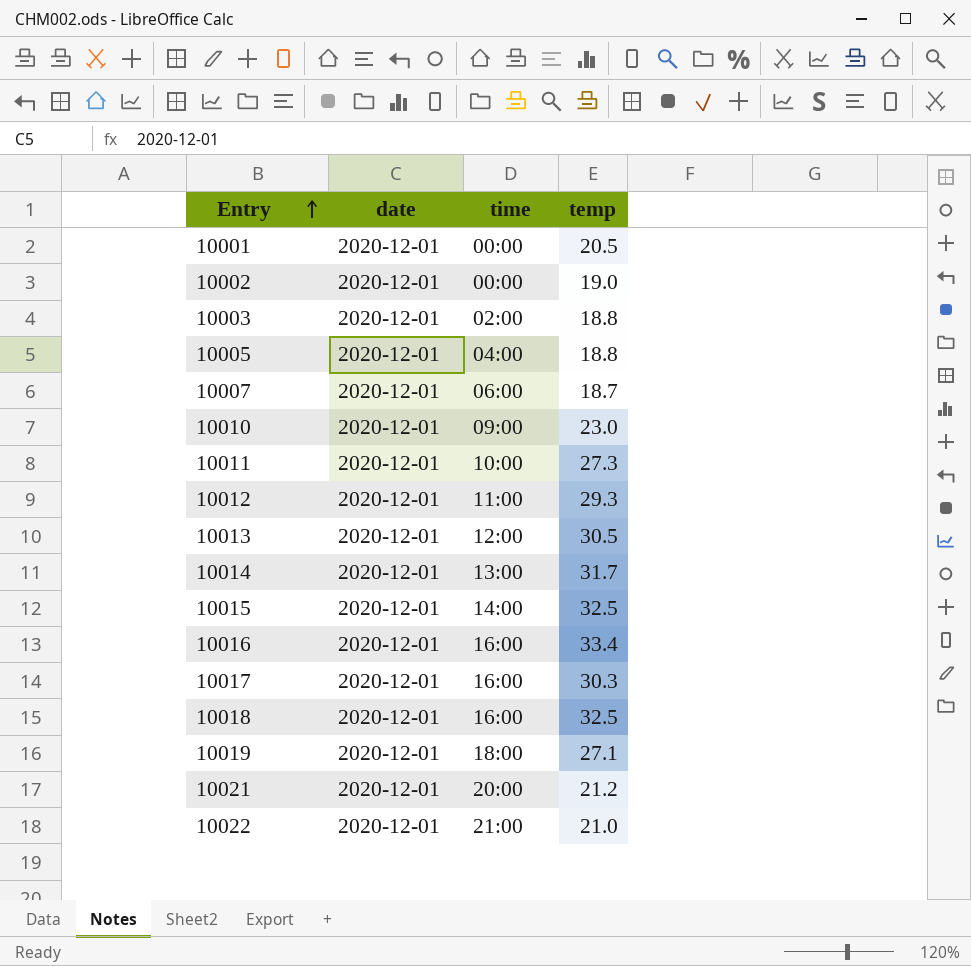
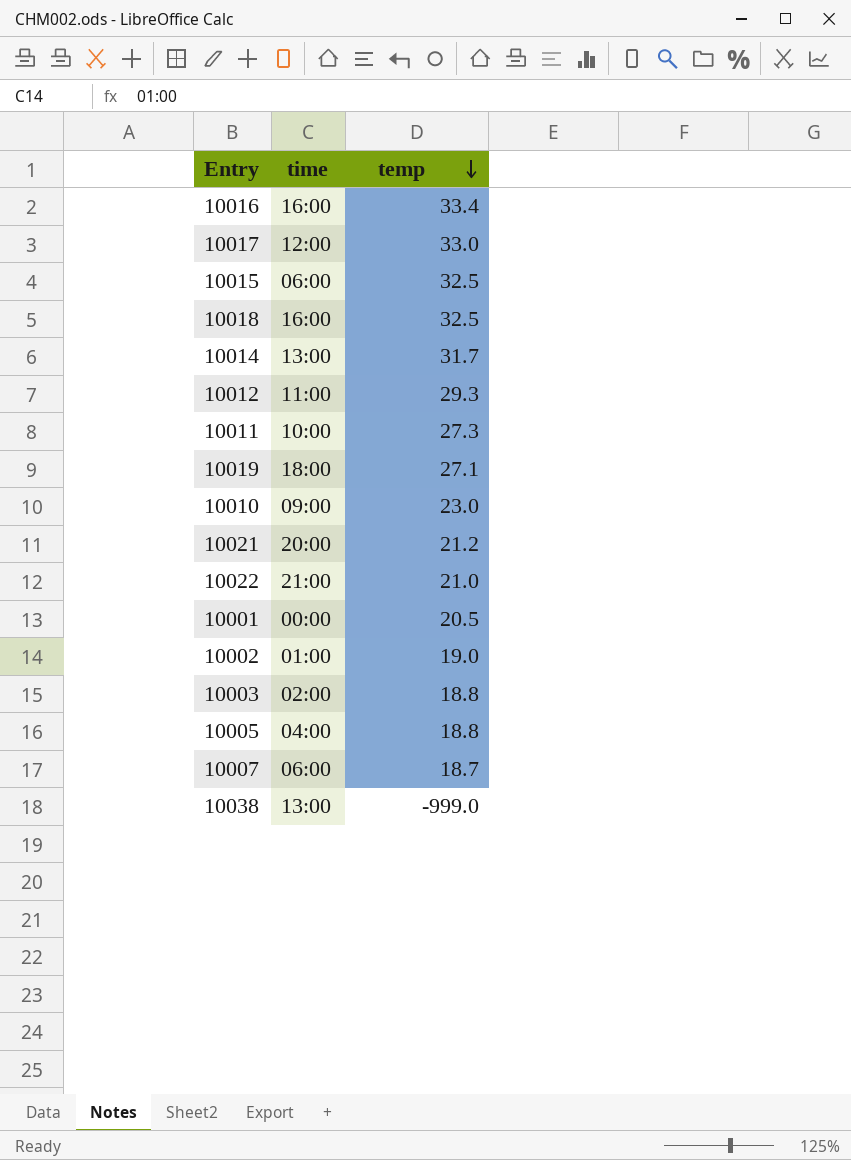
row order: Entry ascending -> temp descending
column date | position: 2 -> none
row 10013: 2020-12-01 | 12:00 | 30.5 -> none
10017 | time: 16:00 -> 12:00
10017 | temp: 30.3 -> 33.0
10015 | time: 14:00 -> 06:00
10002 | time: 00:00 -> 01:00
row 10038: none -> 13:00 | -999.0

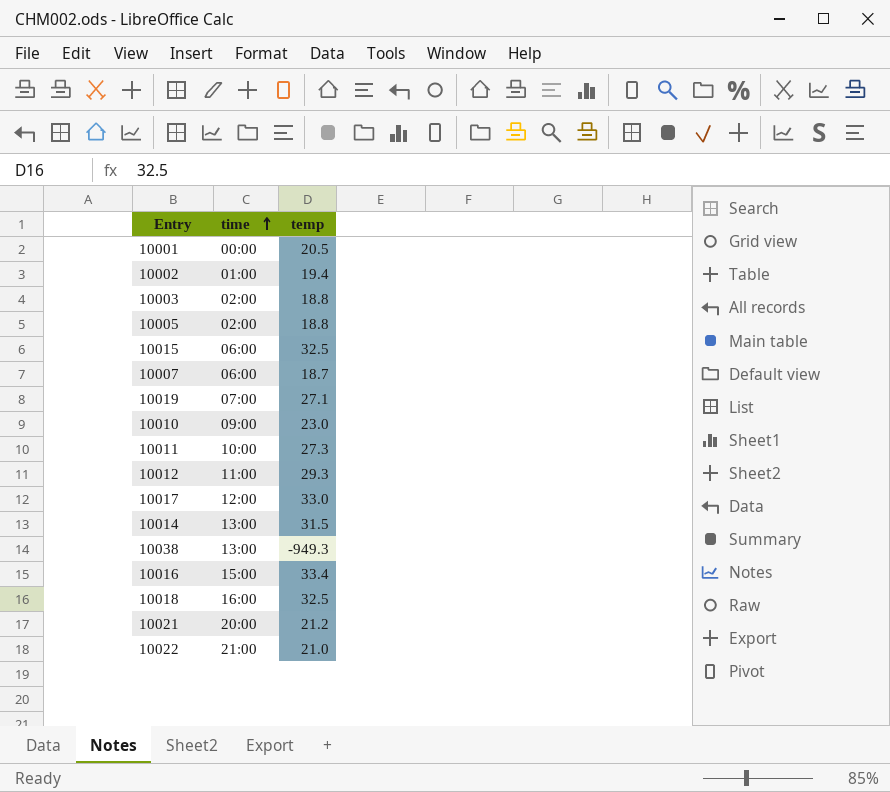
row order: temp descending -> time ascending
10002 | temp: 19.0 -> 19.4
10005 | time: 04:00 -> 02:00
10019 | time: 18:00 -> 07:00
10014 | temp: 31.7 -> 31.5
10038 | temp: -999.0 -> -949.3
10016 | time: 16:00 -> 15:00

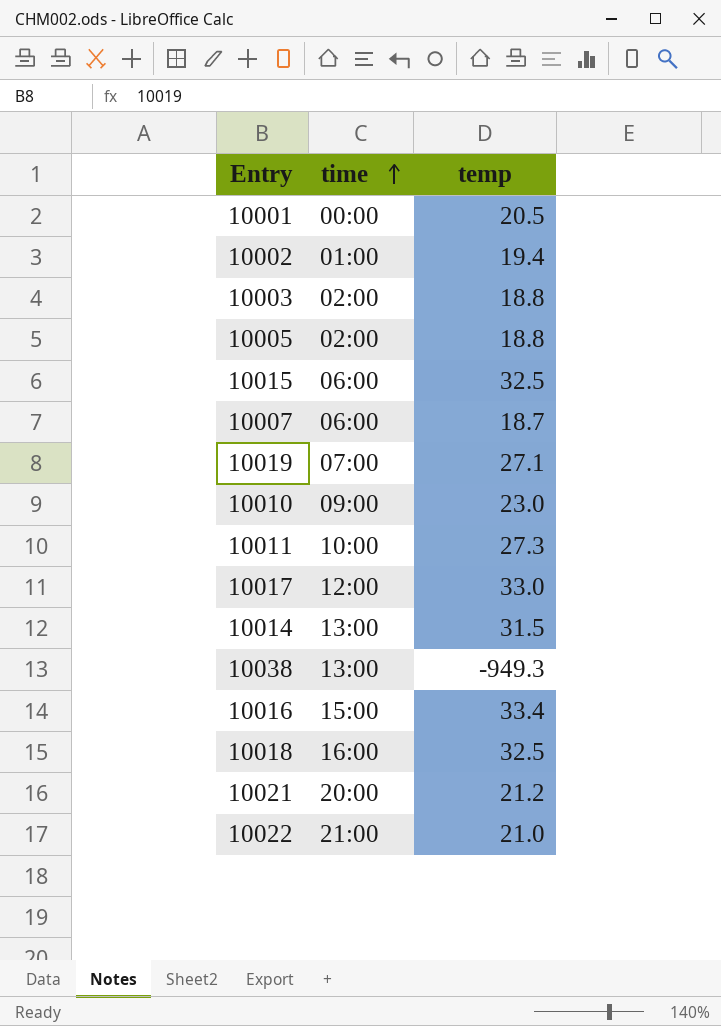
row 10012: 11:00 | 29.3 -> none

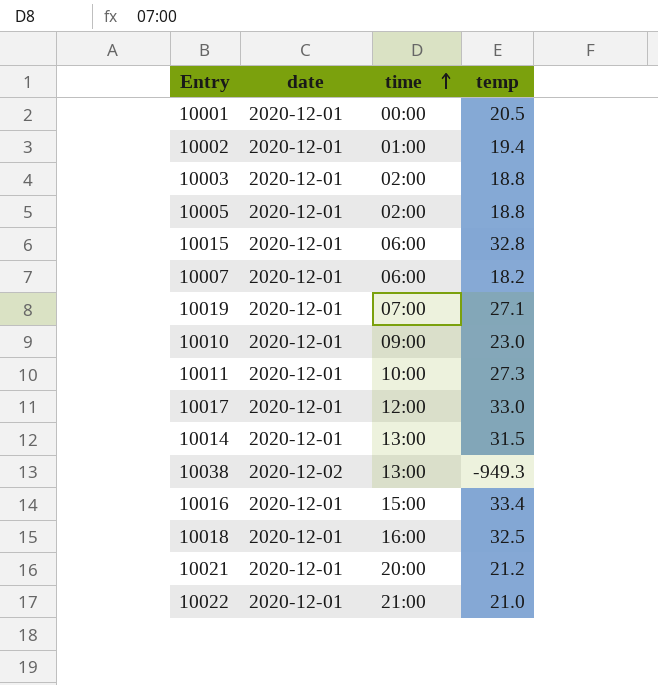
column date | position: none -> 2
10015 | temp: 32.5 -> 32.8
10007 | temp: 18.7 -> 18.2

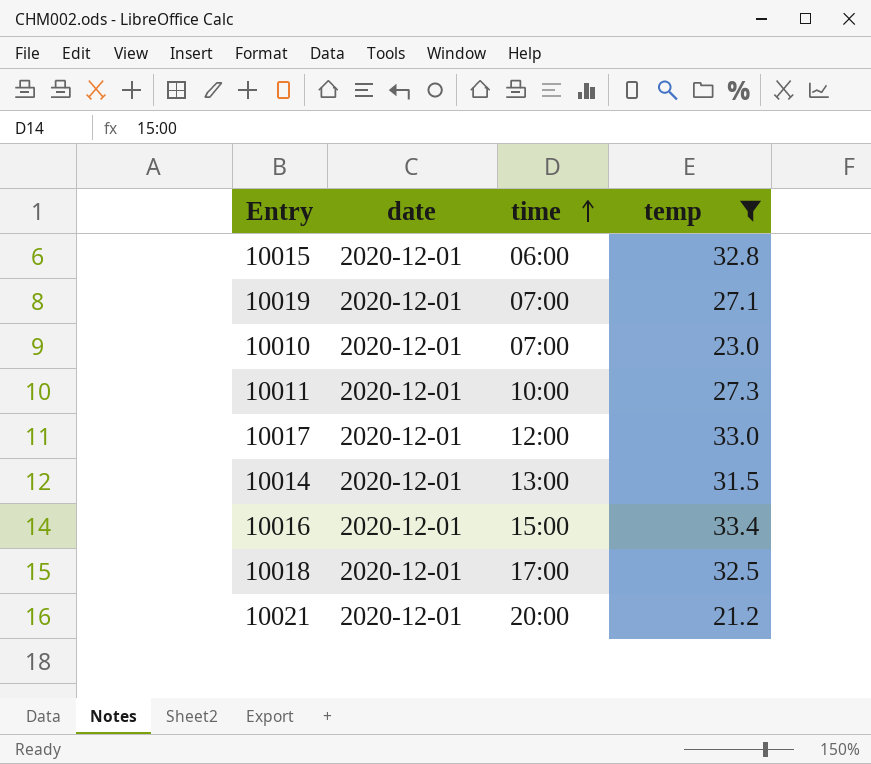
filter: none -> temp >= 21.2
10010 | time: 09:00 -> 07:00
10018 | time: 16:00 -> 17:00

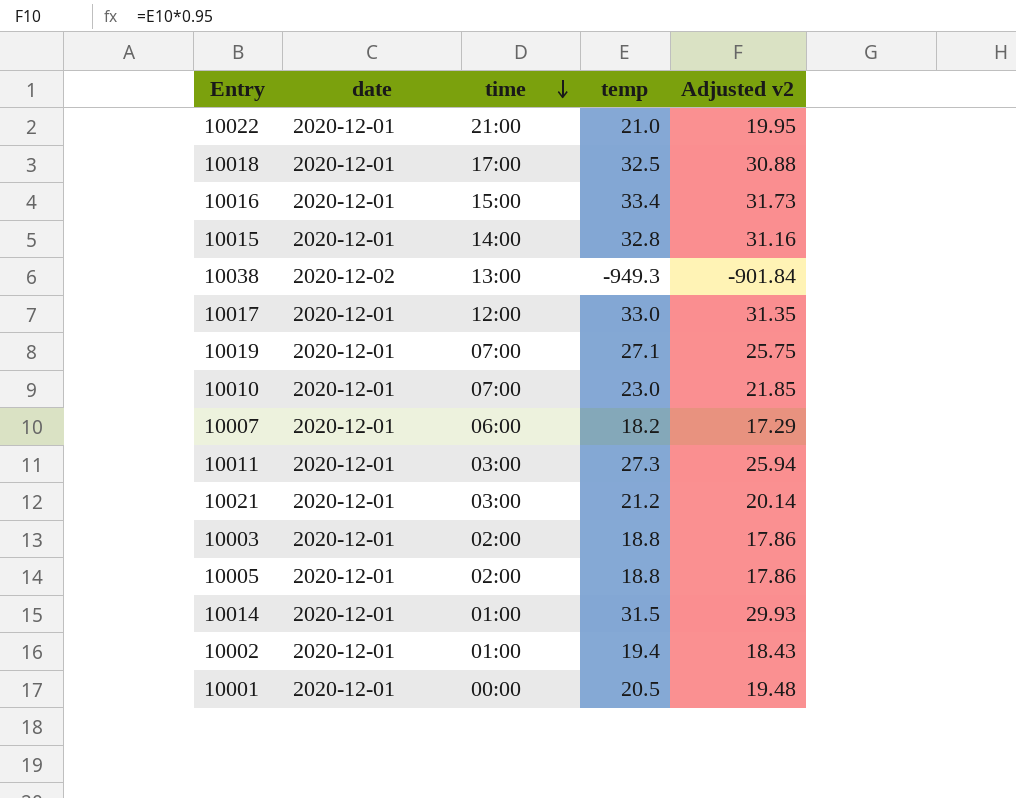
filter: temp >= 21.2 -> none
row order: time ascending -> time descending
column Adjusted v2 | formula: none -> [temp] * 0.95
10015 | time: 06:00 -> 14:00
10011 | time: 10:00 -> 03:00
10021 | time: 20:00 -> 03:00
10014 | time: 13:00 -> 01:00

